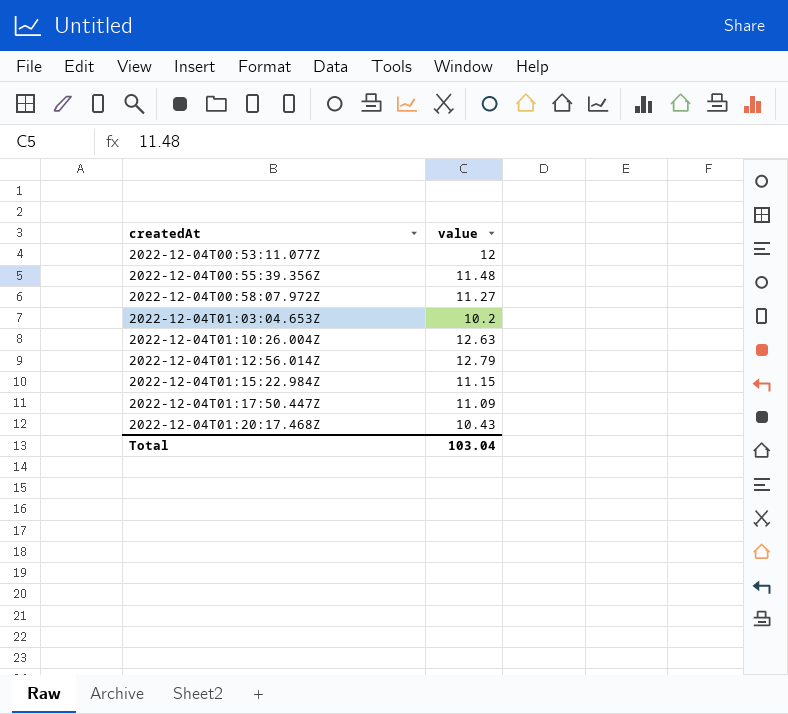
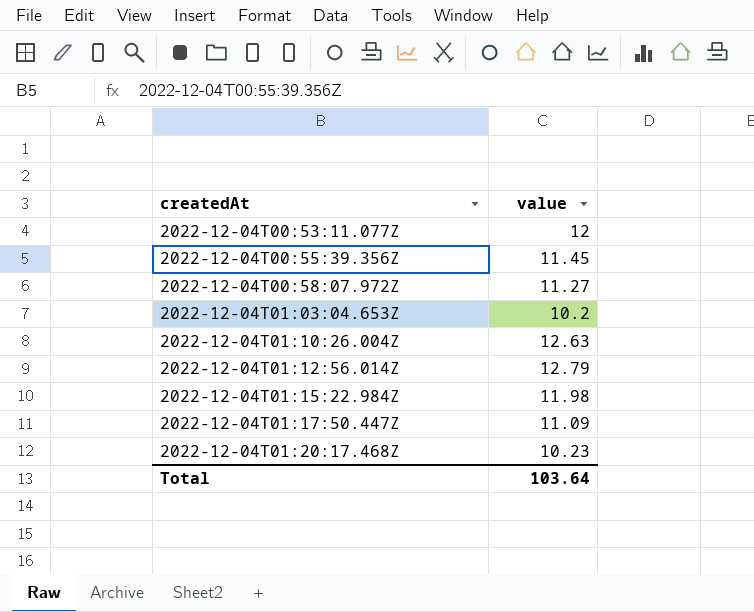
2022-12-04T00:55:39.356Z | value: 11.48 -> 11.45
2022-12-04T01:15:22.984Z | value: 11.15 -> 11.98
2022-12-04T01:20:17.468Z | value: 10.43 -> 10.23
Total | value: 103.04 -> 103.64

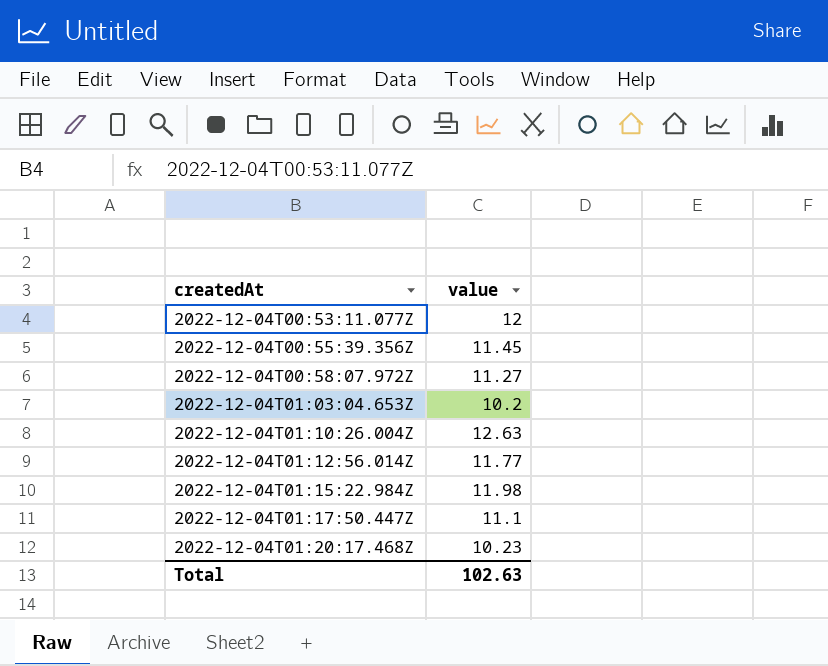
2022-12-04T01:12:56.014Z | value: 12.79 -> 11.77
2022-12-04T01:17:50.447Z | value: 11.09 -> 11.1
Total | value: 103.64 -> 102.63

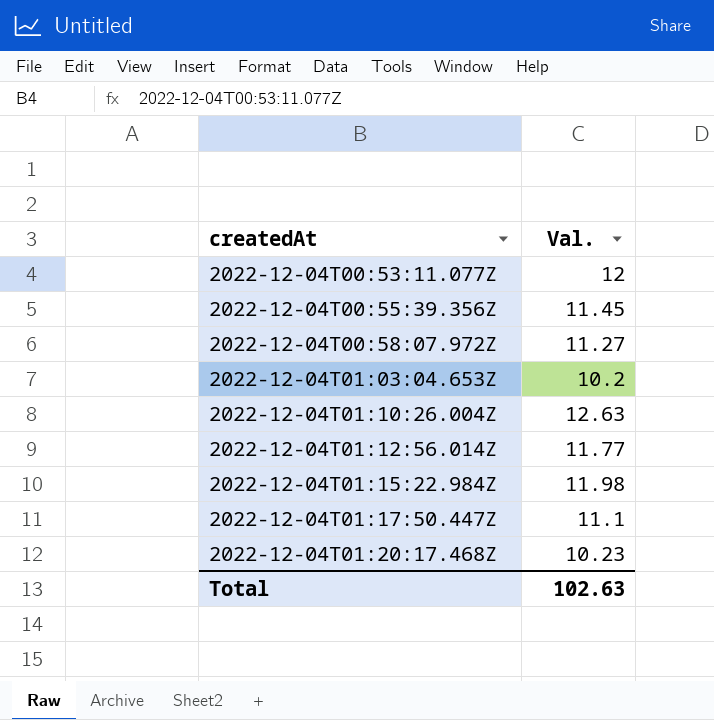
column name: value -> Val.

